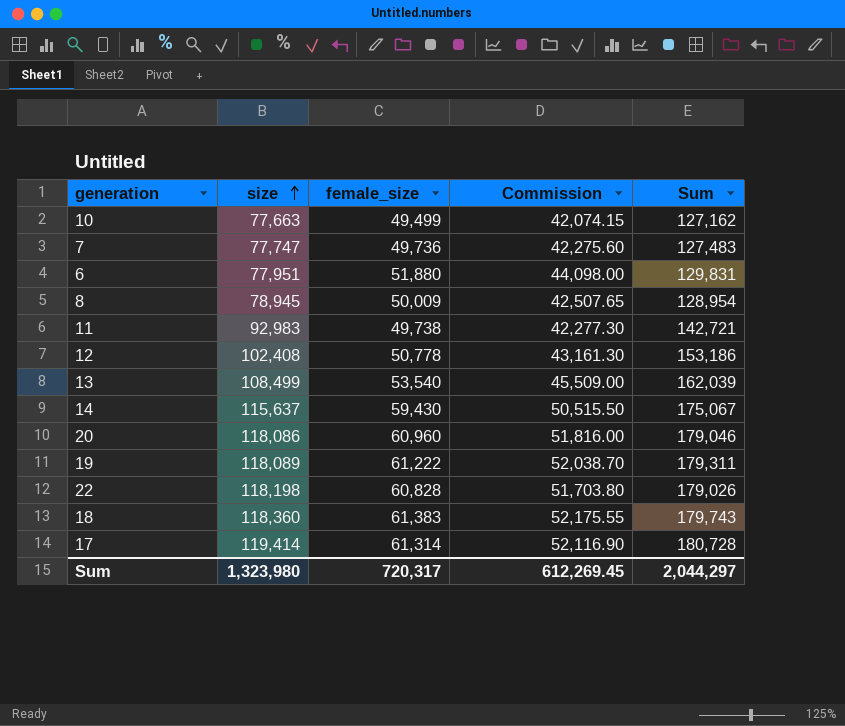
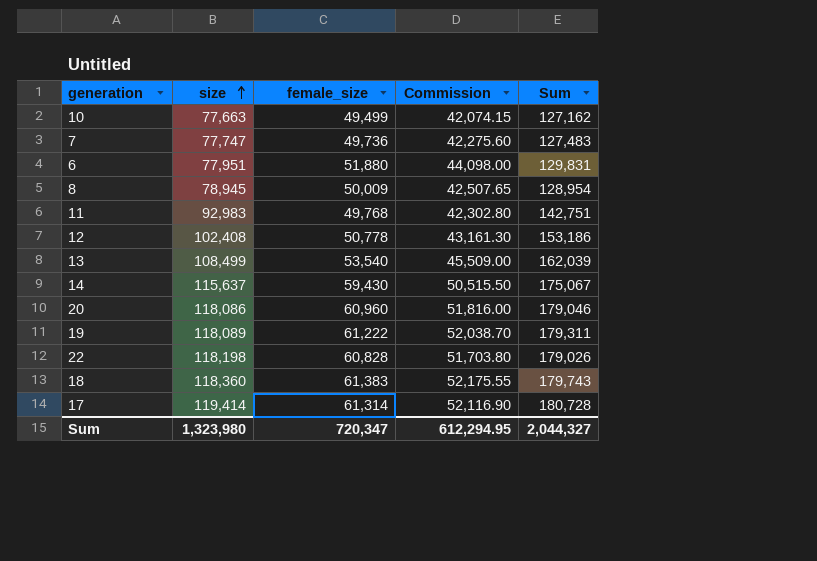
11 | female_size: 49,738 -> 49,768
11 | Commission: 42,277.30 -> 42,302.80
11 | Sum: 142,721 -> 142,751
Sum | female_size: 720,317 -> 720,347
Sum | Commission: 612,269.45 -> 612,294.95
Sum | Sum: 2,044,297 -> 2,044,327

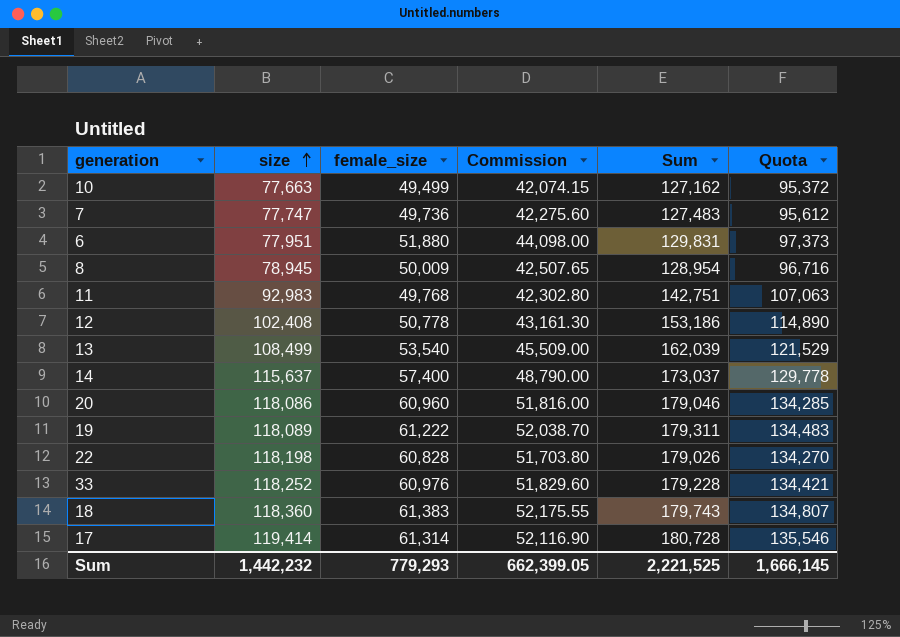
column Quota | formula: none -> [Sum] * 0.75
14 | female_size: 59,430 -> 57,400
14 | Commission: 50,515.50 -> 48,790.00
14 | Sum: 175,067 -> 173,037
row 33: none -> 118,252 | 60,976 | 51,829.60 | 179,228 | 134,421
Sum | size: 1,323,980 -> 1,442,232
Sum | female_size: 720,347 -> 779,293
Sum | Commission: 612,294.95 -> 662,399.05
Sum | Sum: 2,044,327 -> 2,221,525

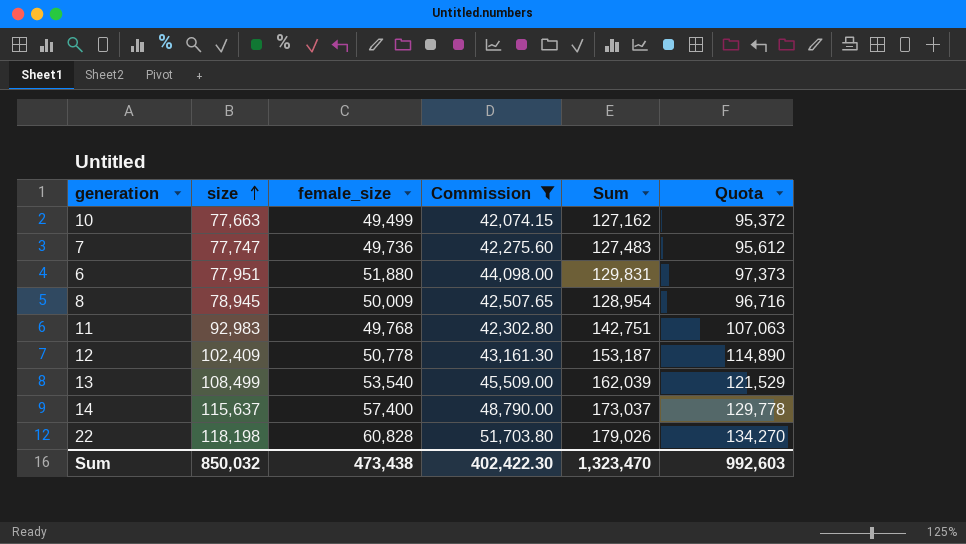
filter: none -> Commission <= 51,703.80
12 | size: 102,408 -> 102,409
12 | Sum: 153,186 -> 153,187
Sum | size: 1,442,232 -> 850,032
Sum | female_size: 779,293 -> 473,438
Sum | Commission: 662,399.05 -> 402,422.30
Sum | Sum: 2,221,525 -> 1,323,470
Sum | Quota: 1,666,145 -> 992,603

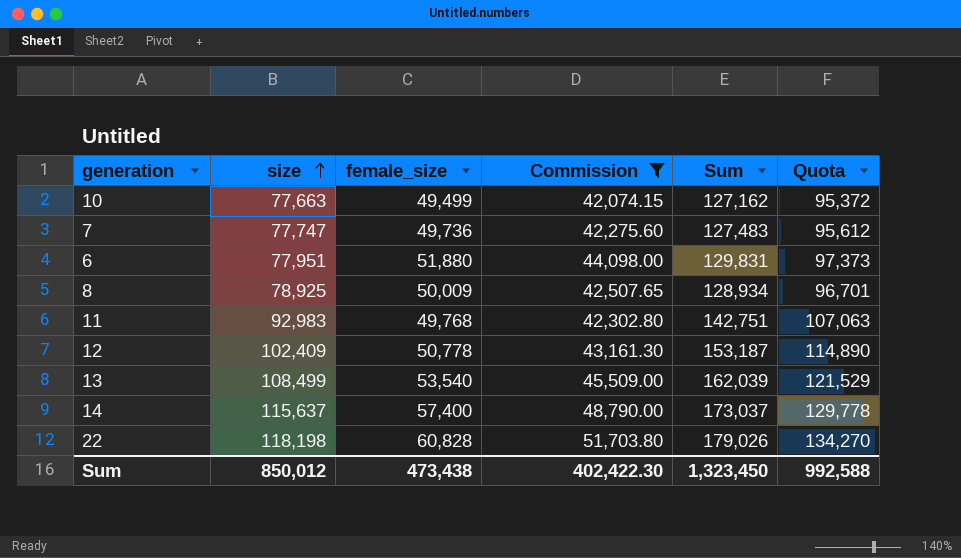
8 | size: 78,945 -> 78,925
8 | Sum: 128,954 -> 128,934
8 | Quota: 96,716 -> 96,701
Sum | size: 850,032 -> 850,012
Sum | Sum: 1,323,470 -> 1,323,450
Sum | Quota: 992,603 -> 992,588

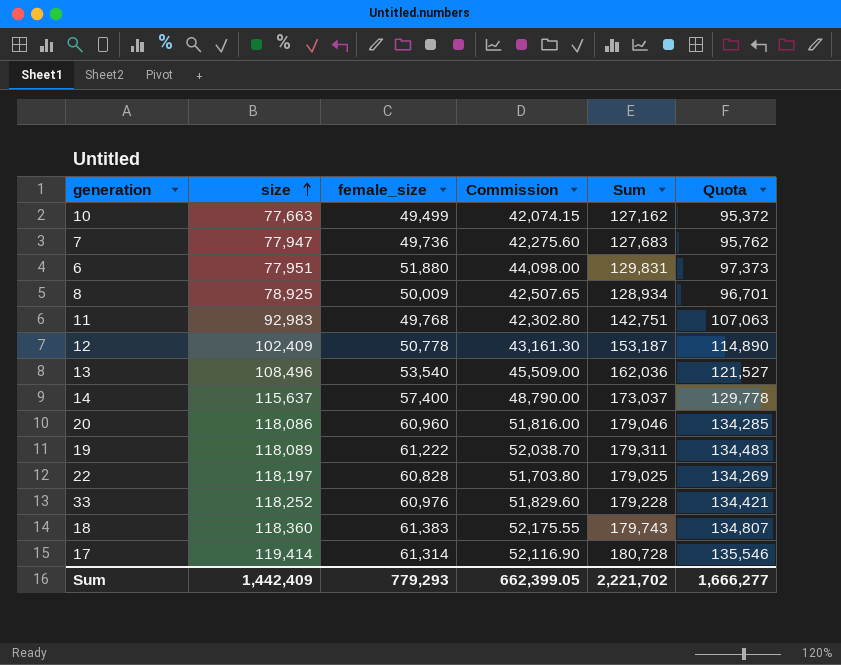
filter: Commission <= 51,703.80 -> none
7 | size: 77,747 -> 77,947
7 | Sum: 127,483 -> 127,683
7 | Quota: 95,612 -> 95,762
13 | size: 108,499 -> 108,496
13 | Sum: 162,039 -> 162,036
13 | Quota: 121,529 -> 121,527
22 | size: 118,198 -> 118,197
22 | Sum: 179,026 -> 179,025
22 | Quota: 134,270 -> 134,269
Sum | size: 850,012 -> 1,442,409
Sum | female_size: 473,438 -> 779,293
Sum | Commission: 402,422.30 -> 662,399.05
Sum | Sum: 1,323,450 -> 2,221,702
Sum | Quota: 992,588 -> 1,666,277

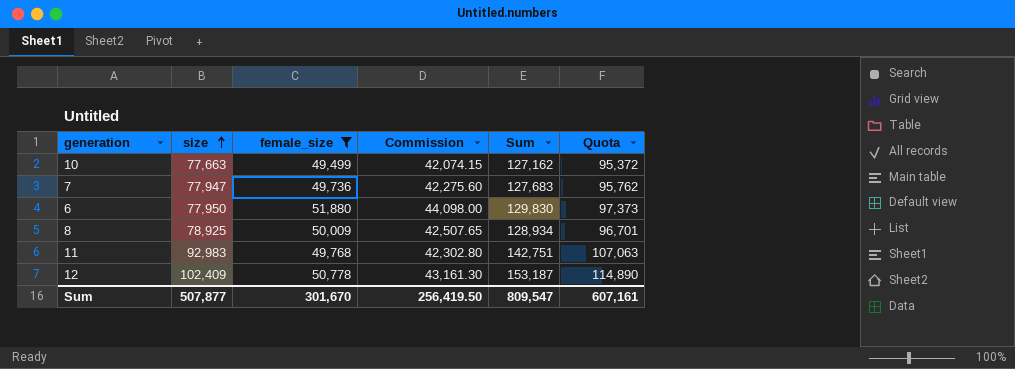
filter: none -> female_size <= 51,880
6 | size: 77,951 -> 77,950
6 | Sum: 129,831 -> 129,830
Sum | size: 1,442,409 -> 507,877
Sum | female_size: 779,293 -> 301,670
Sum | Commission: 662,399.05 -> 256,419.50
Sum | Sum: 2,221,702 -> 809,547
Sum | Quota: 1,666,277 -> 607,161

